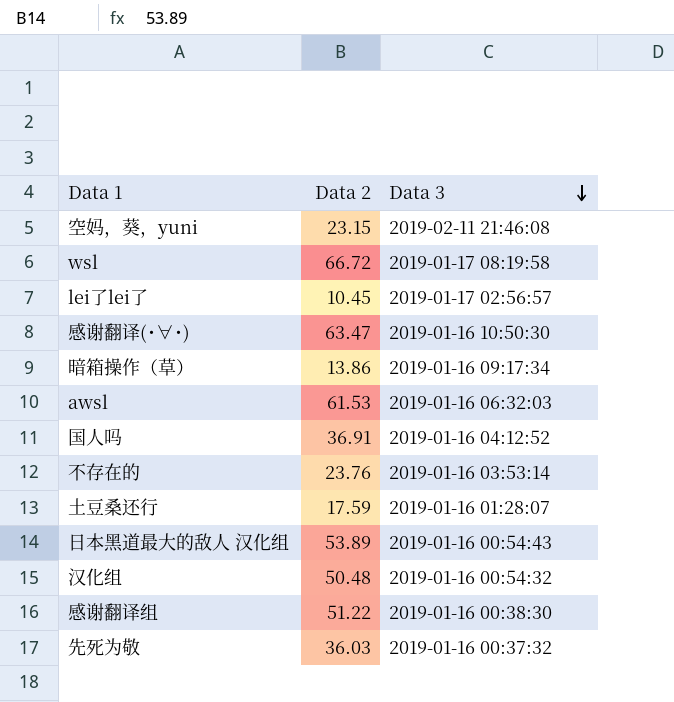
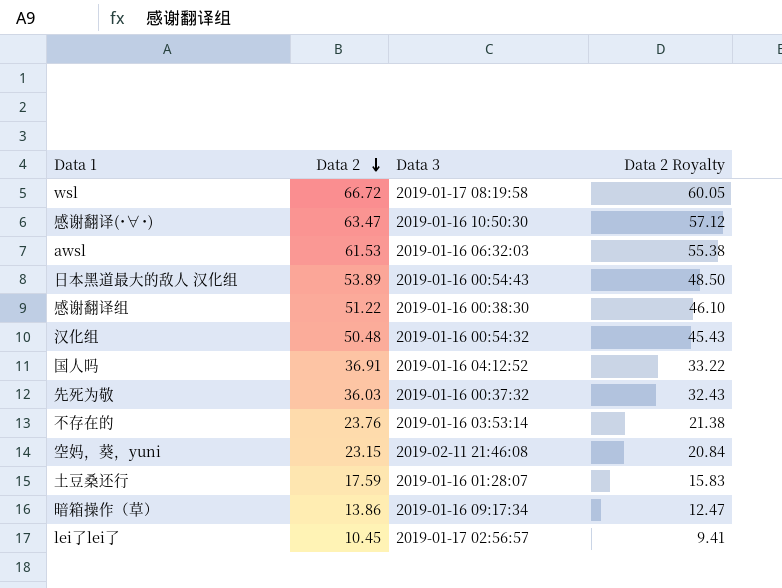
row order: Data 3 descending -> Data 2 descending
column Data 2 Royalty | formula: none -> [Data 2] * 0.9

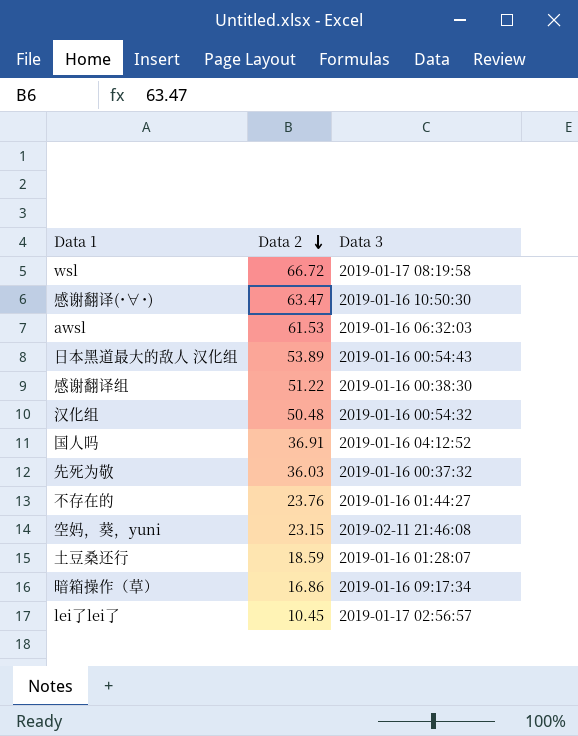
column Data 2 Royalty | formula: [Data 2] * 0.9 -> none
不存在的 | Data 3: 2019-01-16 03:53:14 -> 2019-01-16 01:44:27
土豆桑还行 | Data 2: 17.59 -> 18.59
暗箱操作（草） | Data 2: 13.86 -> 16.86

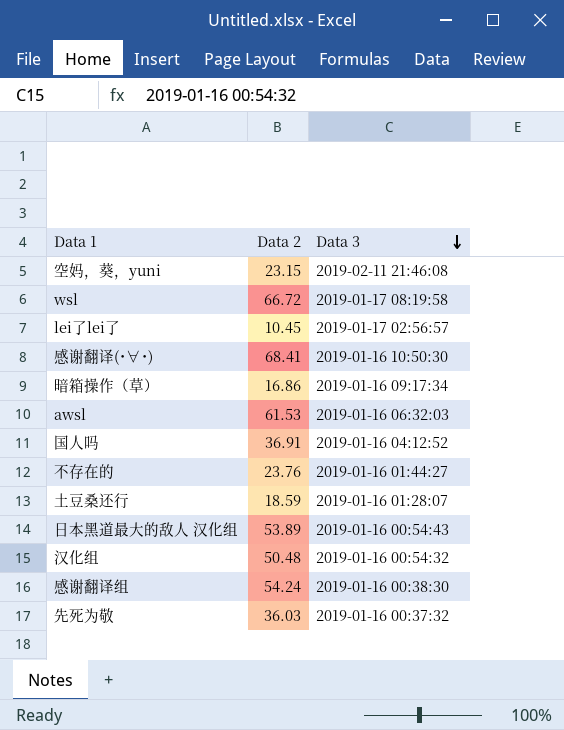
row order: Data 2 descending -> Data 3 descending
感谢翻译(･∀･) | Data 2: 63.47 -> 68.41
感谢翻译组 | Data 2: 51.22 -> 54.24

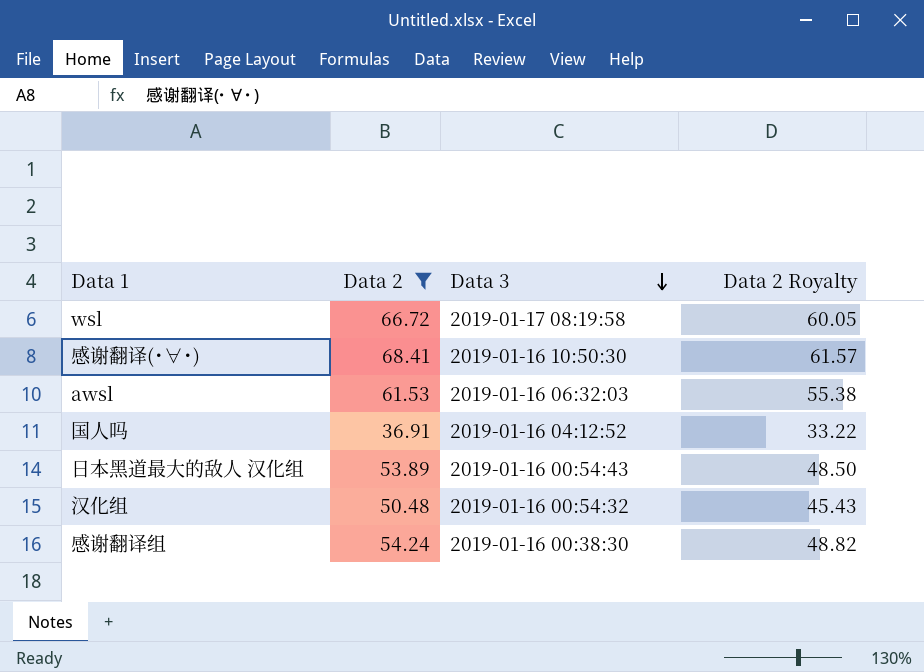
filter: none -> Data 2 >= 36.91
column Data 2 Royalty | formula: none -> [Data 2] * 0.9

